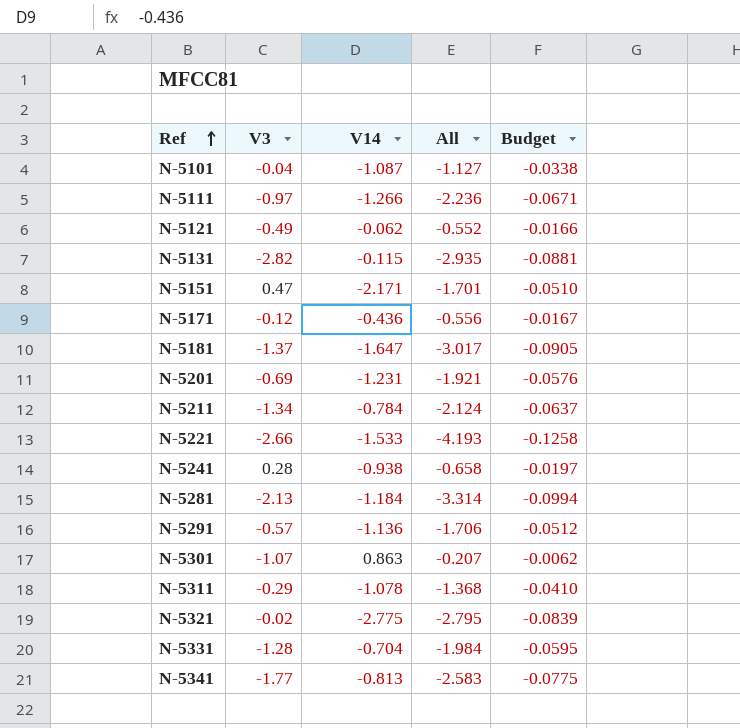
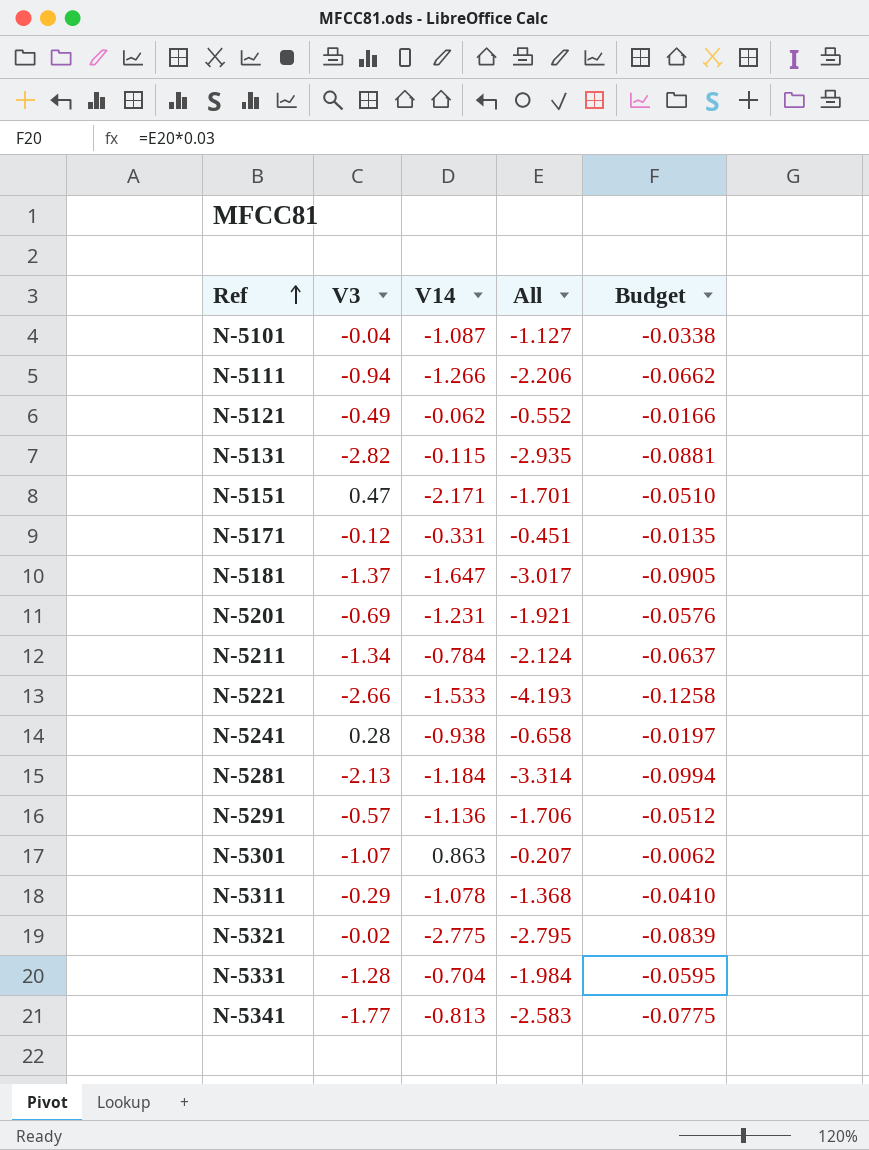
N-5111 | V3: -0.97 -> -0.94
N-5111 | All: -2.236 -> -2.206
N-5111 | Budget: -0.0671 -> -0.0662
N-5171 | V14: -0.436 -> -0.331
N-5171 | All: -0.556 -> -0.451
N-5171 | Budget: -0.0167 -> -0.0135

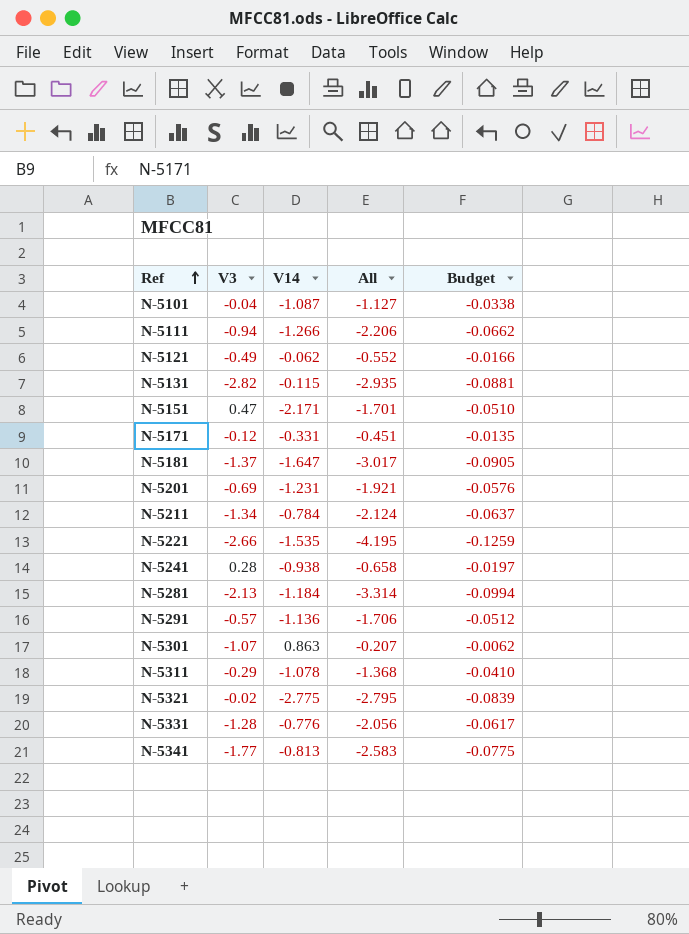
N-5221 | V14: -1.533 -> -1.535
N-5221 | All: -4.193 -> -4.195
N-5221 | Budget: -0.1258 -> -0.1259
N-5331 | V14: -0.704 -> -0.776
N-5331 | All: -1.984 -> -2.056
N-5331 | Budget: -0.0595 -> -0.0617

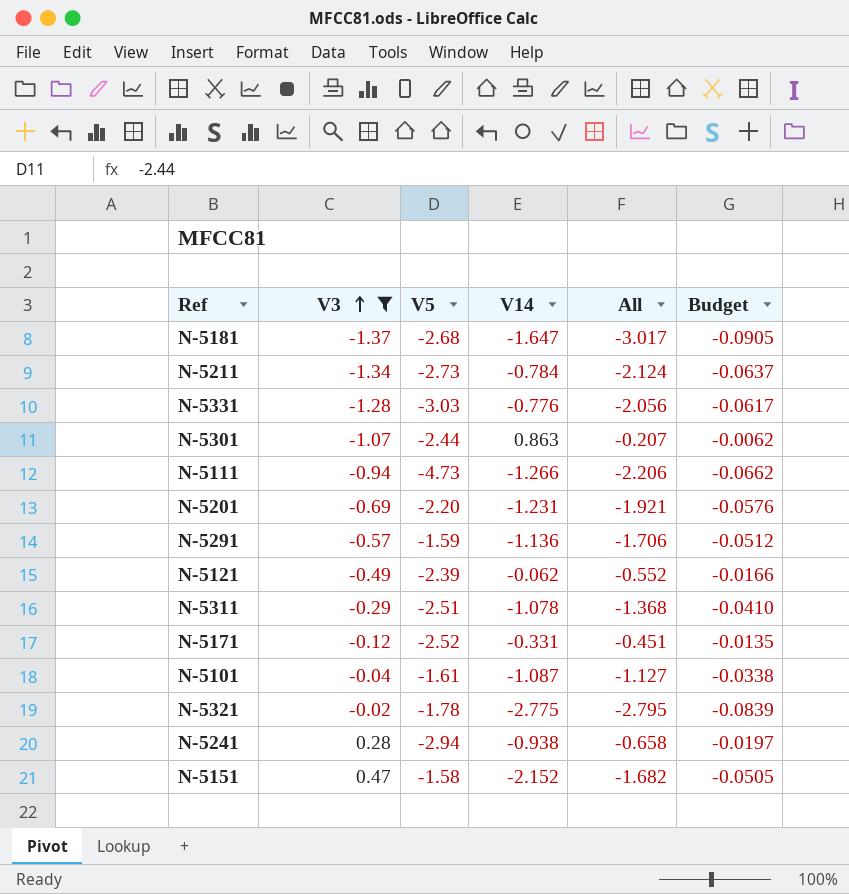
filter: none -> V3 >= -1.37
row order: Ref ascending -> V3 ascending
column V5 | position: none -> 3
N-5151 | V14: -2.171 -> -2.152
N-5151 | All: -1.701 -> -1.682
N-5151 | Budget: -0.0510 -> -0.0505

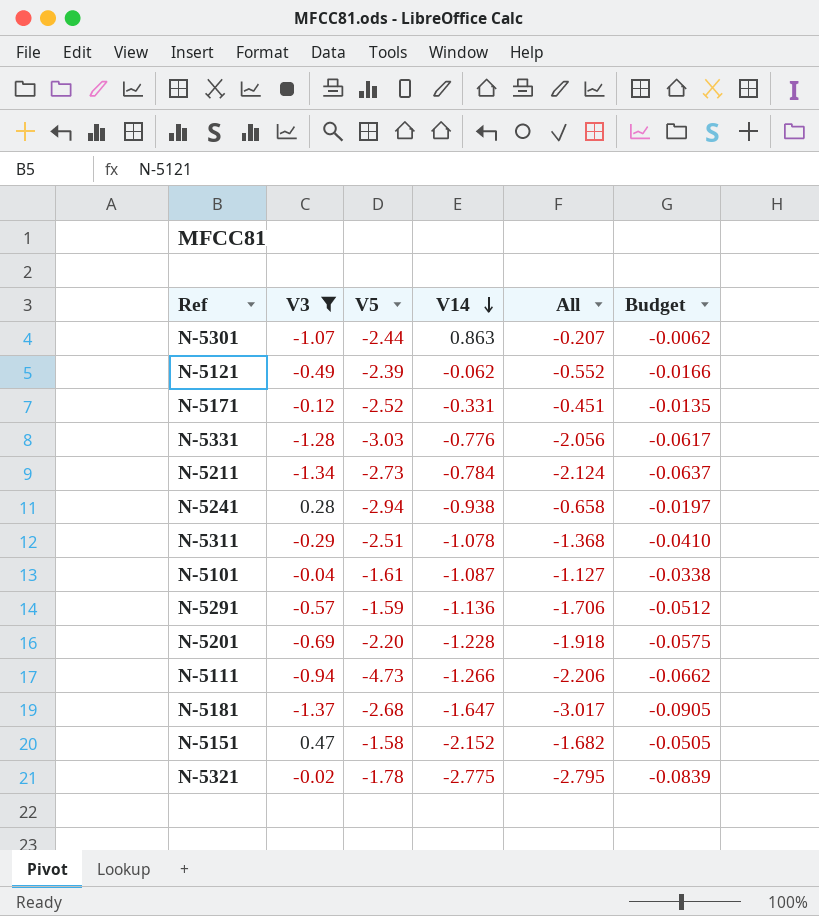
row order: V3 ascending -> V14 descending
N-5201 | V14: -1.231 -> -1.228
N-5201 | All: -1.921 -> -1.918
N-5201 | Budget: -0.0576 -> -0.0575

